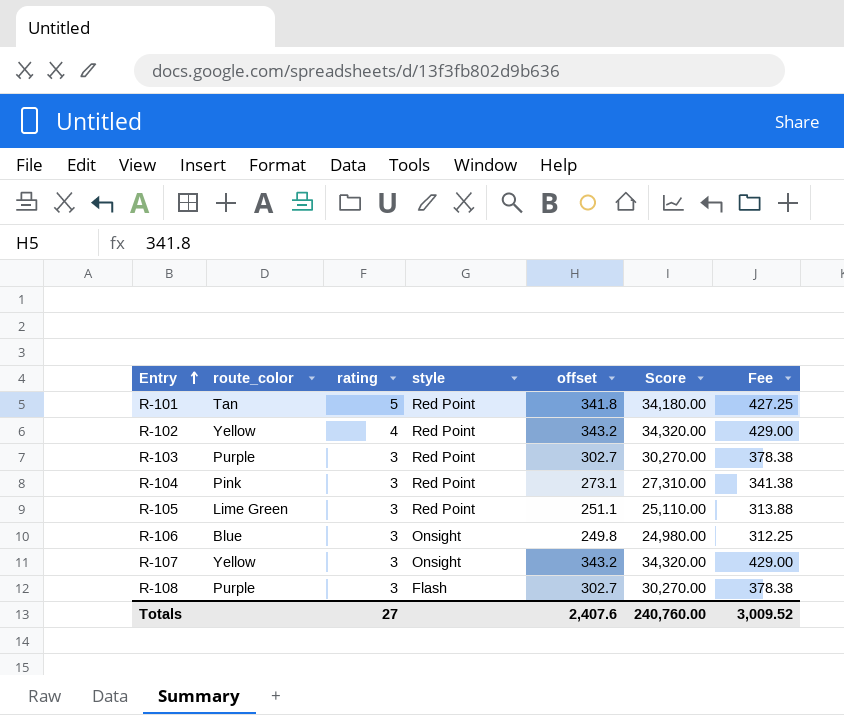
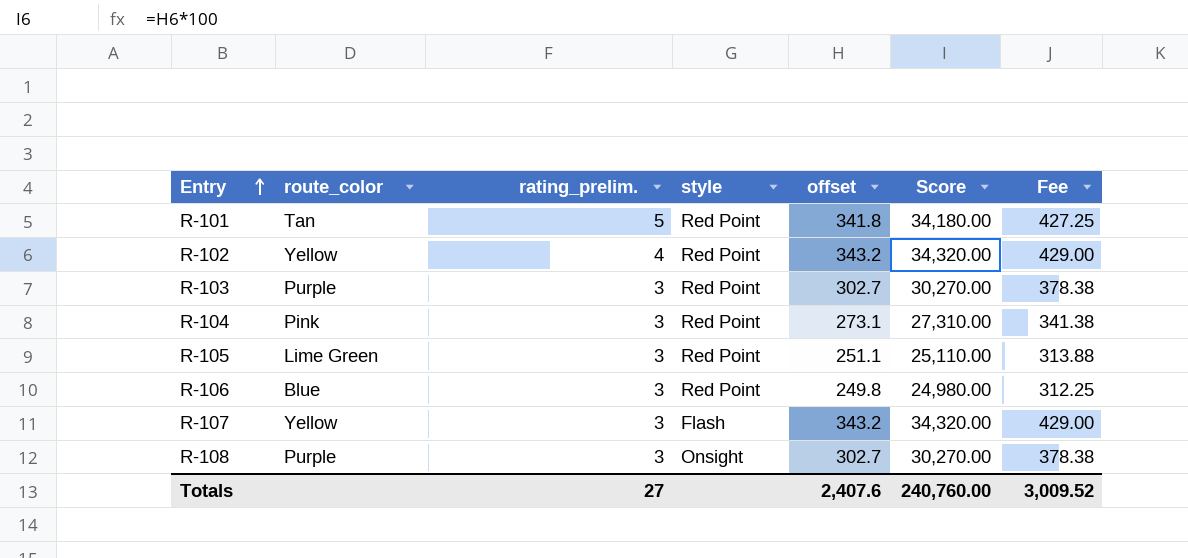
column name: rating -> rating_prelim.
R-106 | style: Onsight -> Red Point
R-107 | style: Onsight -> Flash
R-108 | style: Flash -> Onsight

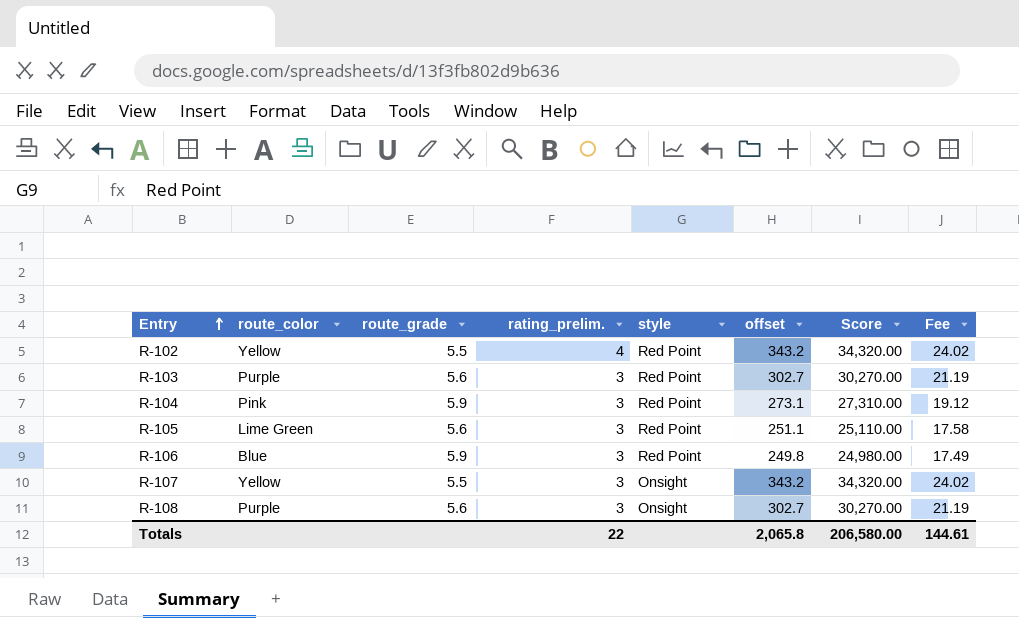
column route_grade | position: none -> 3
column Fee | formula: [offset] * 1.25 -> [offset] * 0.07
row R-101: Tan | 5 | Red Point | 341.8 | 34,180.00 | 427.25 -> none
R-107 | style: Flash -> Onsight
Totals | rating_prelim.: 27 -> 22
Totals | offset: 2,407.6 -> 2,065.8
Totals | Score: 240,760.00 -> 206,580.00
Totals | Fee: 3,009.52 -> 144.61

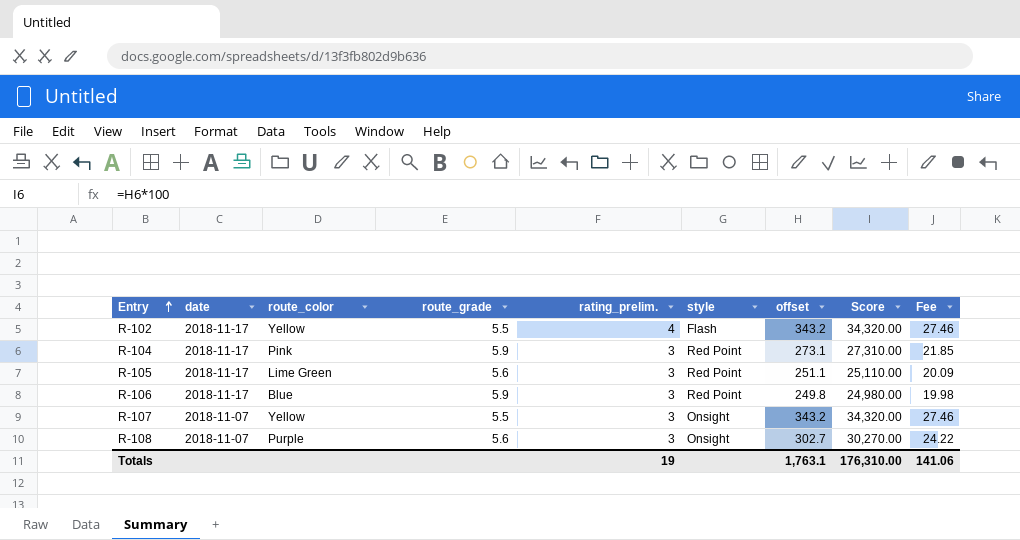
column date | position: none -> 2
column Fee | formula: [offset] * 0.07 -> [offset] * 0.08
row R-103: Purple | 5.6 | 3 | Red Point | 302.7 | 30,270.00 | 21.19 -> none
R-102 | style: Red Point -> Flash
Totals | rating_prelim.: 22 -> 19
Totals | offset: 2,065.8 -> 1,763.1
Totals | Score: 206,580.00 -> 176,310.00
Totals | Fee: 144.61 -> 141.06

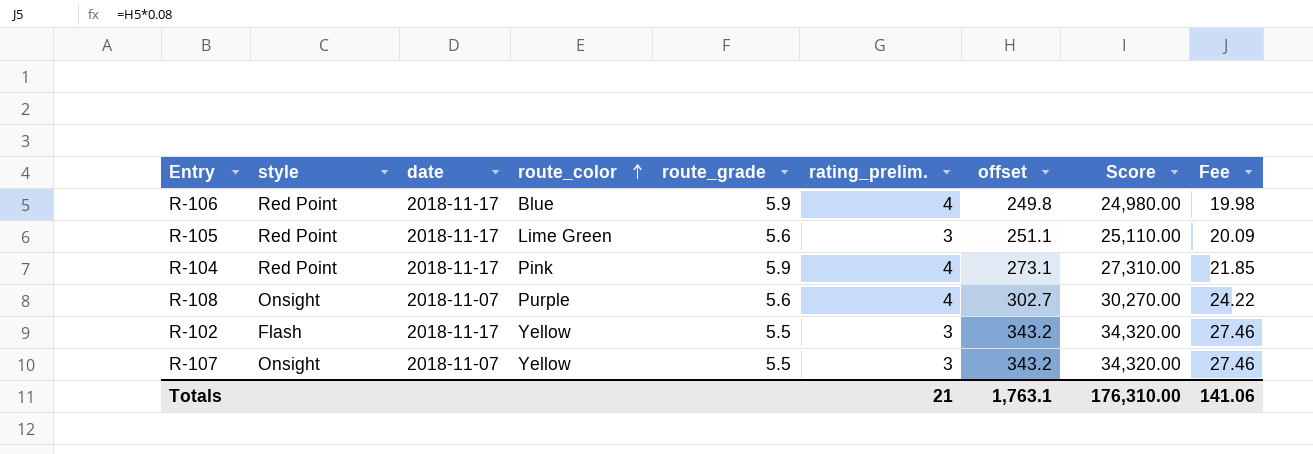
row order: Entry ascending -> route_color ascending
column style | position: 6 -> 2
R-106 | rating_prelim.: 3 -> 4
R-104 | rating_prelim.: 3 -> 4
R-108 | rating_prelim.: 3 -> 4
R-102 | rating_prelim.: 4 -> 3
Totals | rating_prelim.: 19 -> 21

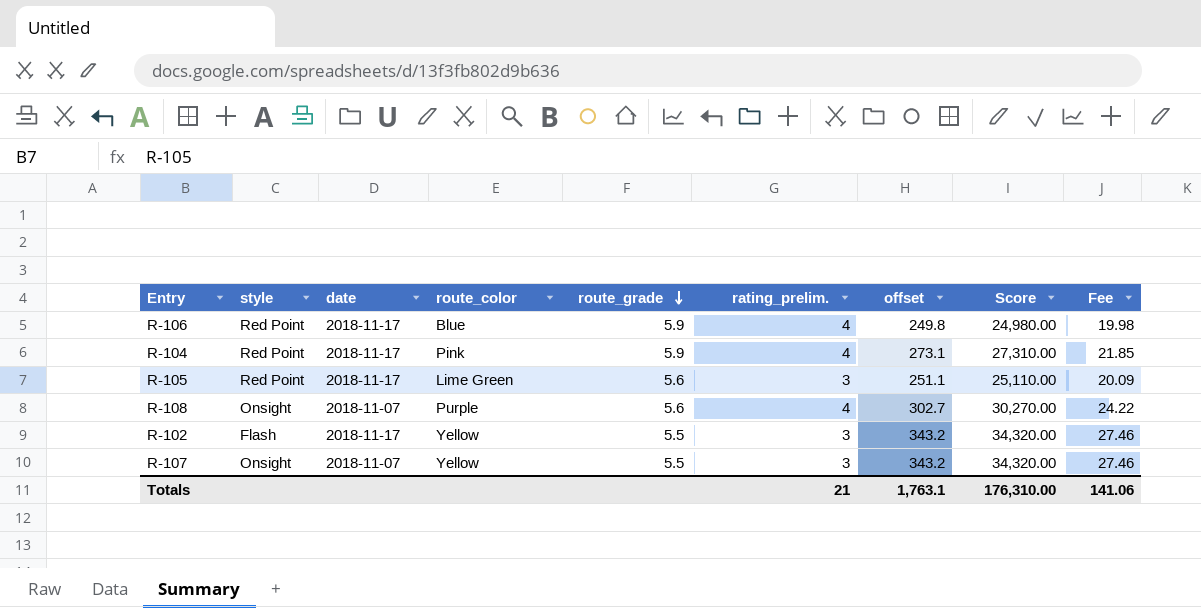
row order: route_color ascending -> route_grade descending

